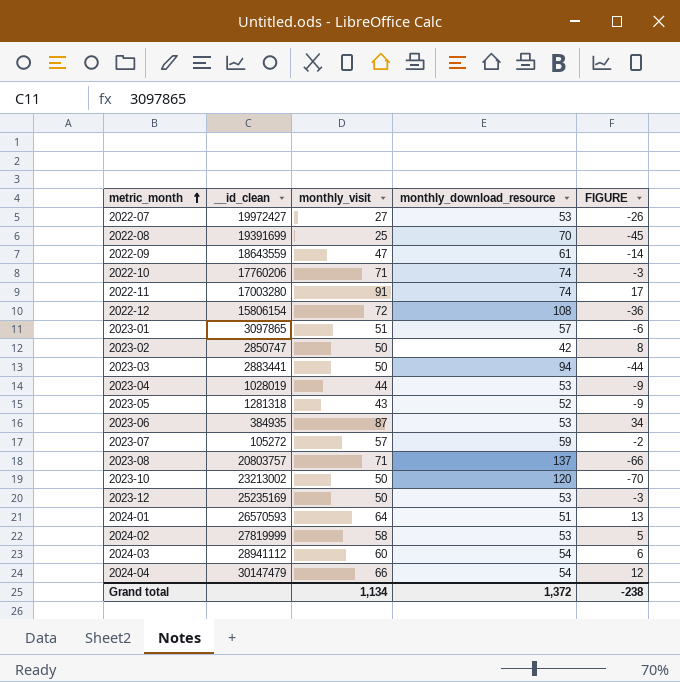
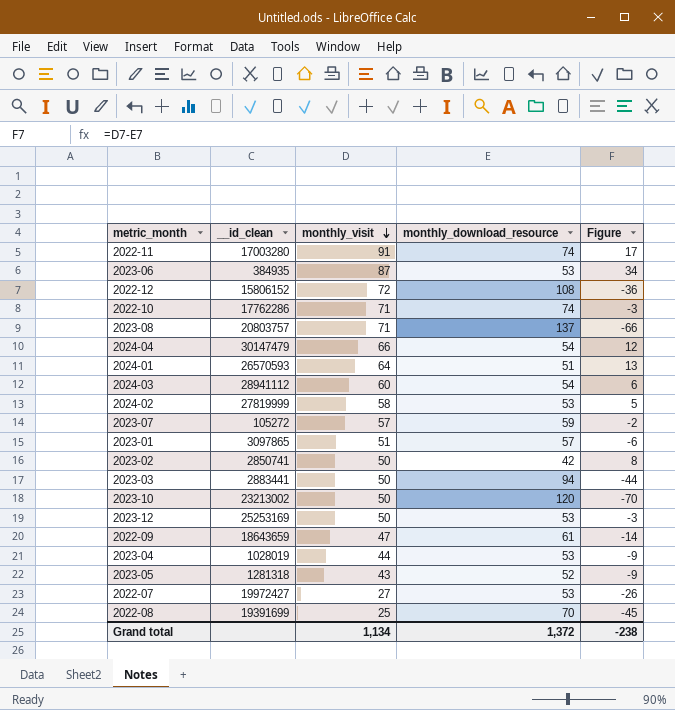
row order: metric_month ascending -> monthly_visit descending
column name: FIGURE -> Figure
2022-12 | __id_clean: 15806154 -> 15806152
2022-10 | __id_clean: 17760206 -> 17762286
2023-02 | __id_clean: 2850747 -> 2850741
2023-12 | __id_clean: 25235169 -> 25253169
2022-09 | __id_clean: 18643559 -> 18643659

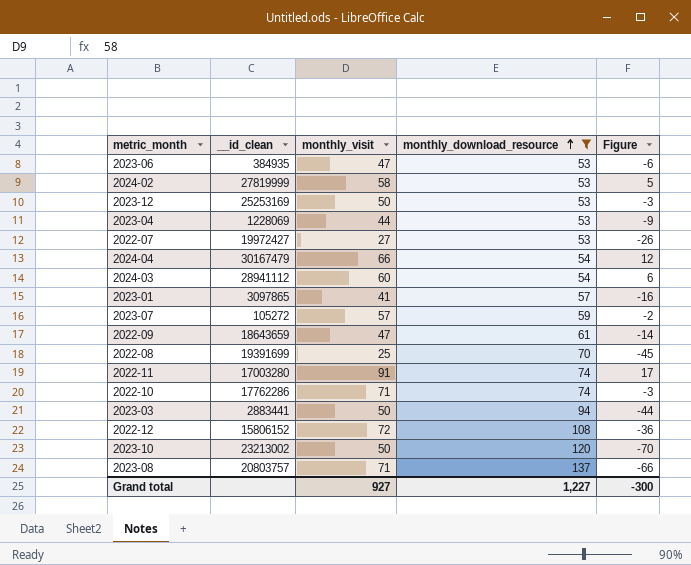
filter: none -> monthly_download_resource >= 53
row order: monthly_visit descending -> monthly_download_resource ascending
2023-06 | monthly_visit: 87 -> 47
2023-06 | Figure: 34 -> -6
2023-04 | __id_clean: 1028019 -> 1228069
2024-04 | __id_clean: 30147479 -> 30167479
2023-01 | monthly_visit: 51 -> 41
2023-01 | Figure: -6 -> -16
Grand total | monthly_visit: 1,134 -> 927
Grand total | monthly_download_resource: 1,372 -> 1,227
Grand total | Figure: -238 -> -300

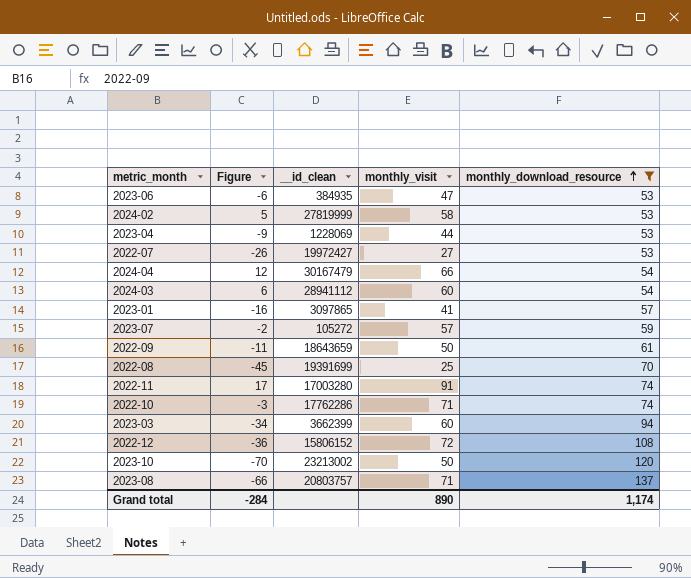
column Figure | position: 5 -> 2
row 2023-12: 25253169 | 50 | 53 | -3 -> none
2022-09 | Figure: -14 -> -11
2022-09 | monthly_visit: 47 -> 50
2023-03 | Figure: -44 -> -34
2023-03 | __id_clean: 2883441 -> 3662399
2023-03 | monthly_visit: 50 -> 60
Grand total | Figure: -300 -> -284
Grand total | monthly_visit: 927 -> 890
Grand total | monthly_download_resource: 1,227 -> 1,174

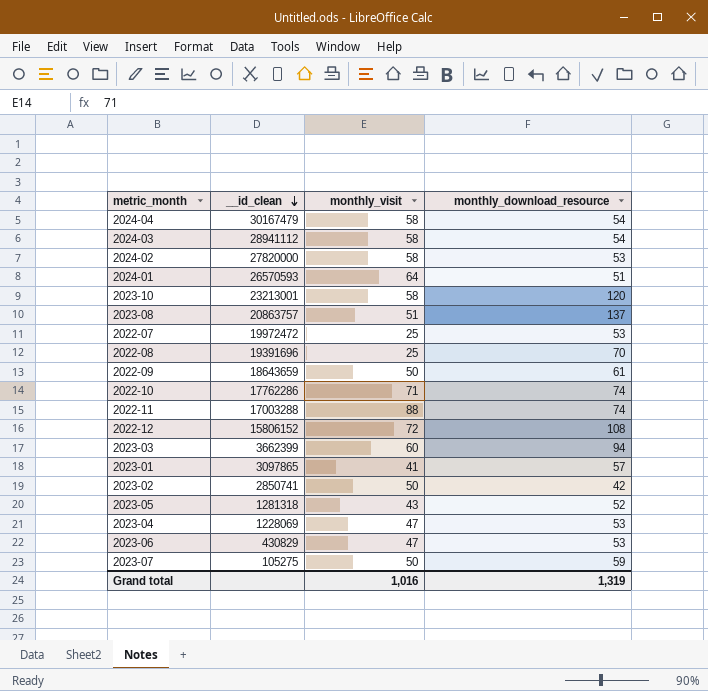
filter: monthly_download_resource >= 53 -> none
row order: monthly_download_resource ascending -> __id_clean descending
column Figure | formula: [monthly_visit] - [monthly_download_resource] -> none
2024-04 | monthly_visit: 66 -> 58
2024-03 | monthly_visit: 60 -> 58
2024-02 | __id_clean: 27819999 -> 27820000
2023-10 | __id_clean: 23213002 -> 23213001
2023-10 | monthly_visit: 50 -> 58
2023-08 | __id_clean: 20803757 -> 20863757
2023-08 | monthly_visit: 71 -> 51
2022-07 | __id_clean: 19972427 -> 19972472
2022-07 | monthly_visit: 27 -> 25
2022-08 | __id_clean: 19391699 -> 19391696
2022-11 | __id_clean: 17003280 -> 17003288
2022-11 | monthly_visit: 91 -> 88
2023-04 | monthly_visit: 44 -> 47
2023-06 | __id_clean: 384935 -> 430829
2023-07 | __id_clean: 105272 -> 105275
2023-07 | monthly_visit: 57 -> 50
Grand total | monthly_visit: 890 -> 1,016
Grand total | monthly_download_resource: 1,174 -> 1,319

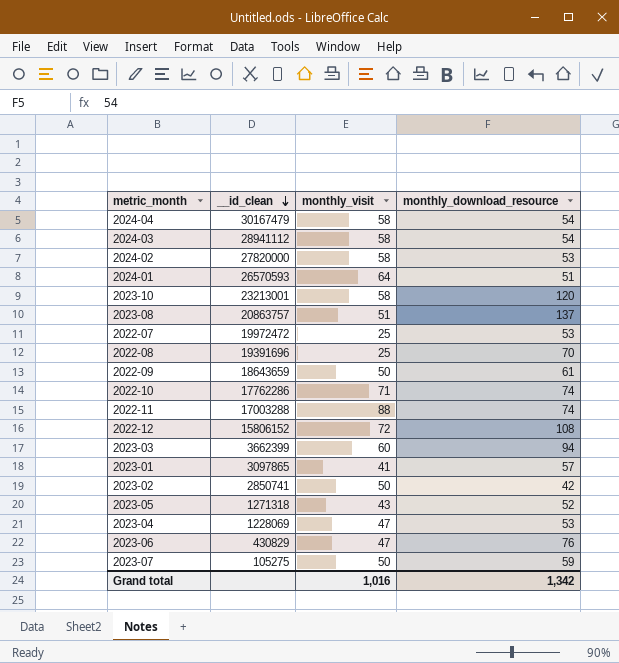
2023-05 | __id_clean: 1281318 -> 1271318
2023-06 | monthly_download_resource: 53 -> 76
Grand total | monthly_download_resource: 1,319 -> 1,342

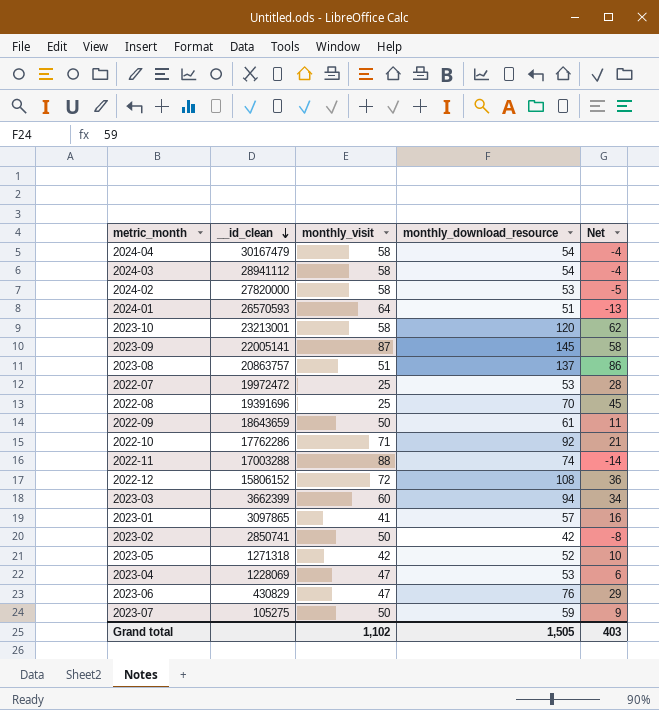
column Net | formula: none -> [monthly_download_resource] - [monthly_visit]
row 2023-09: none -> 22005141 | 87 | 145 | 58
2022-10 | monthly_download_resource: 74 -> 92
2023-05 | monthly_visit: 43 -> 42
Grand total | monthly_visit: 1,016 -> 1,102
Grand total | monthly_download_resource: 1,342 -> 1,505

